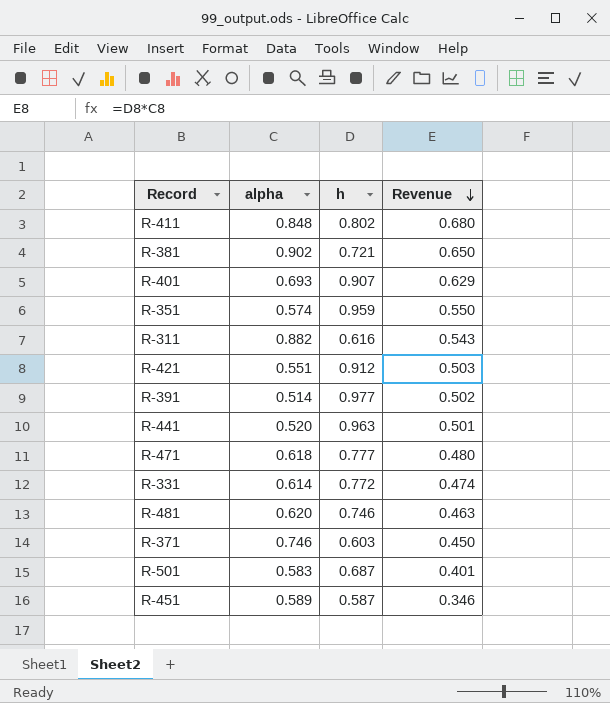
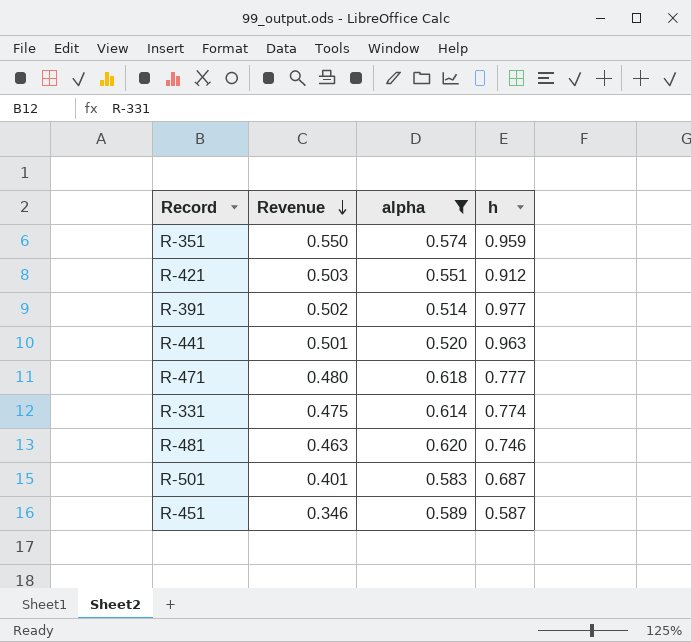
filter: none -> alpha <= 0.620
column Revenue | position: 4 -> 2
R-331 | Revenue: 0.474 -> 0.475
R-331 | h: 0.772 -> 0.774

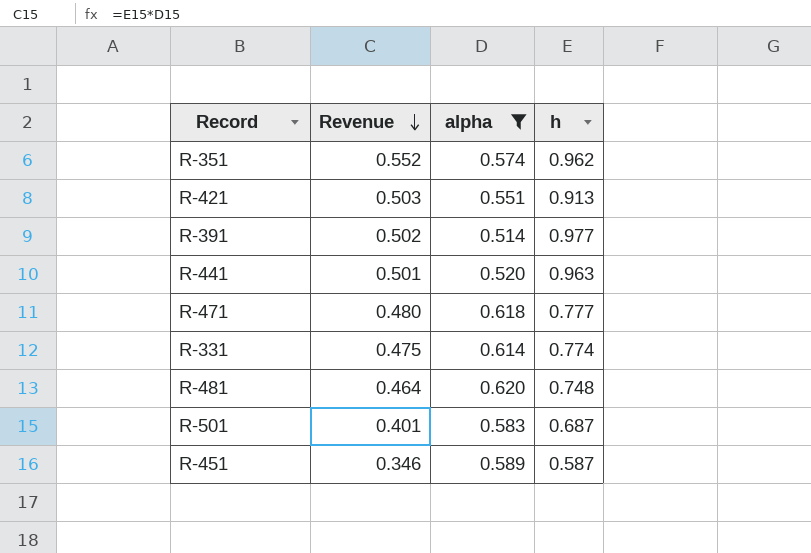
R-351 | Revenue: 0.550 -> 0.552
R-351 | h: 0.959 -> 0.962
R-421 | h: 0.912 -> 0.913
R-481 | Revenue: 0.463 -> 0.464
R-481 | h: 0.746 -> 0.748

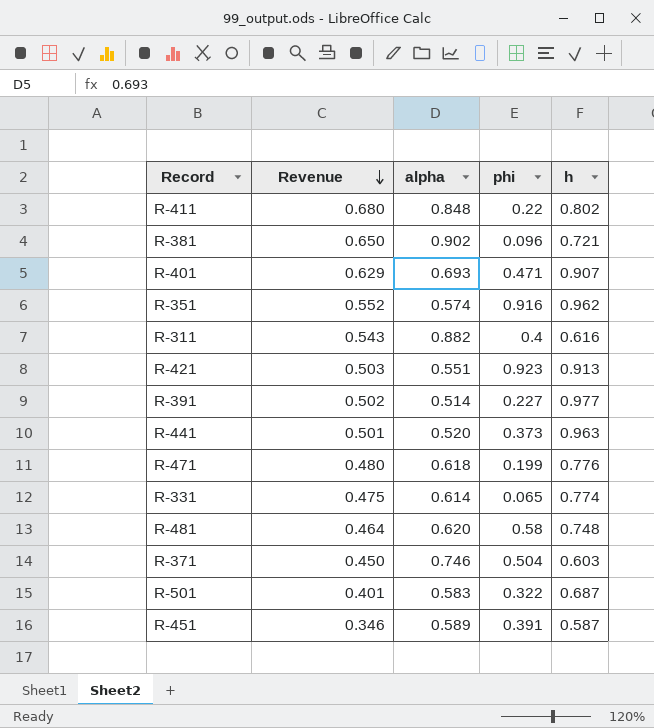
filter: alpha <= 0.620 -> none
column phi | position: none -> 4
R-471 | h: 0.777 -> 0.776

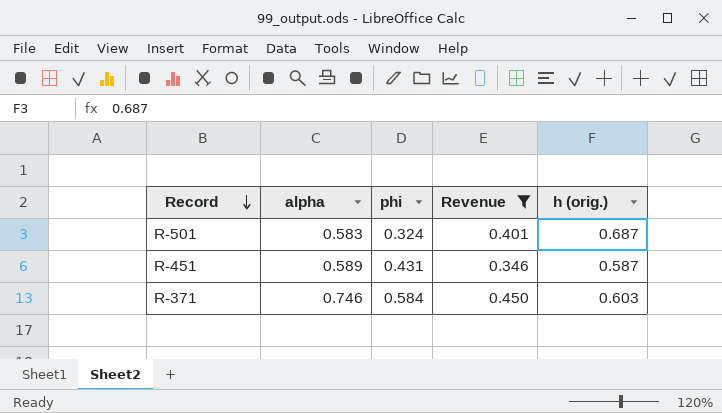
filter: none -> Revenue <= 0.450
row order: Revenue descending -> Record descending
column Revenue | position: 2 -> 4
column name: h -> h (orig.)
R-501 | phi: 0.322 -> 0.324
R-451 | phi: 0.391 -> 0.431
R-371 | phi: 0.504 -> 0.584

